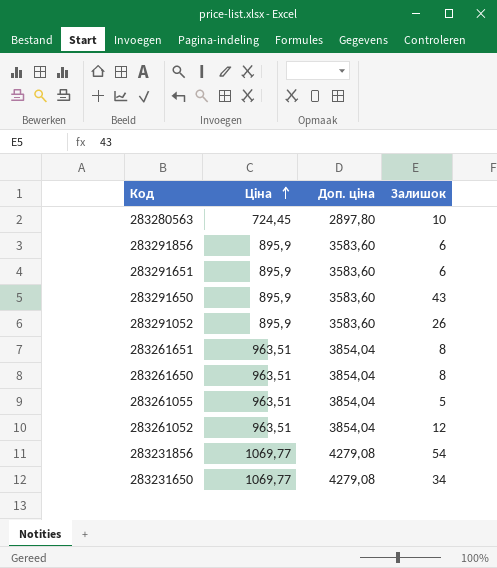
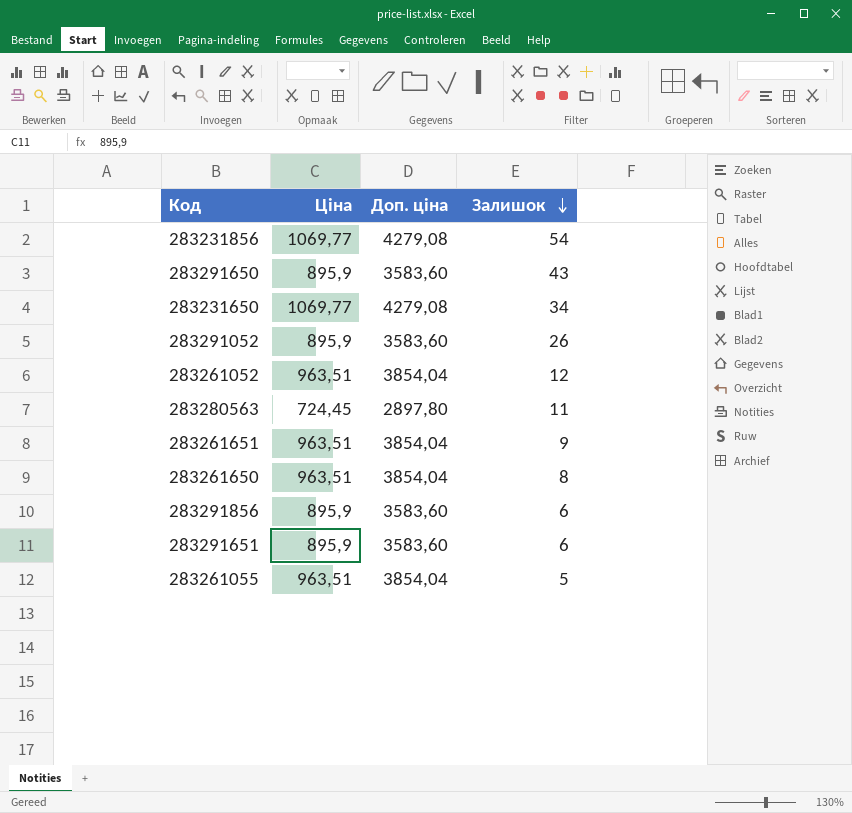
row order: Ціна ascending -> Залишок descending
283280563 | Залишок: 10 -> 11
283261651 | Залишок: 8 -> 9

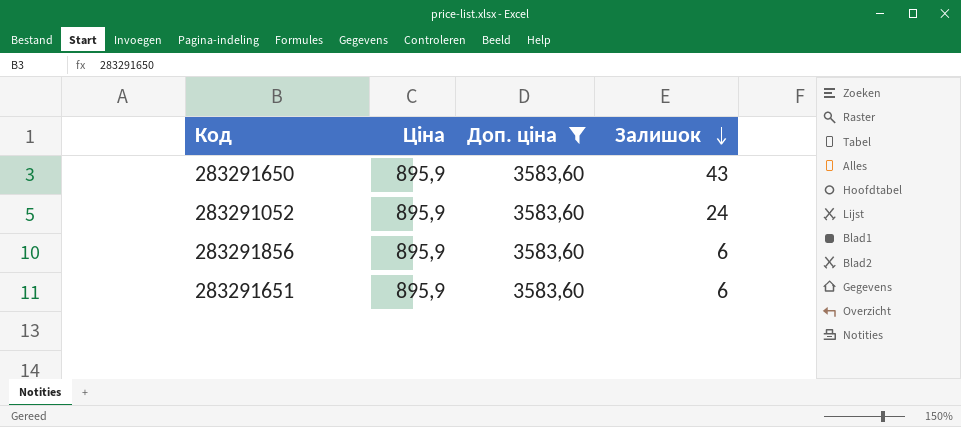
filter: none -> Доп. ціна = 3583,60
283291052 | Залишок: 26 -> 24

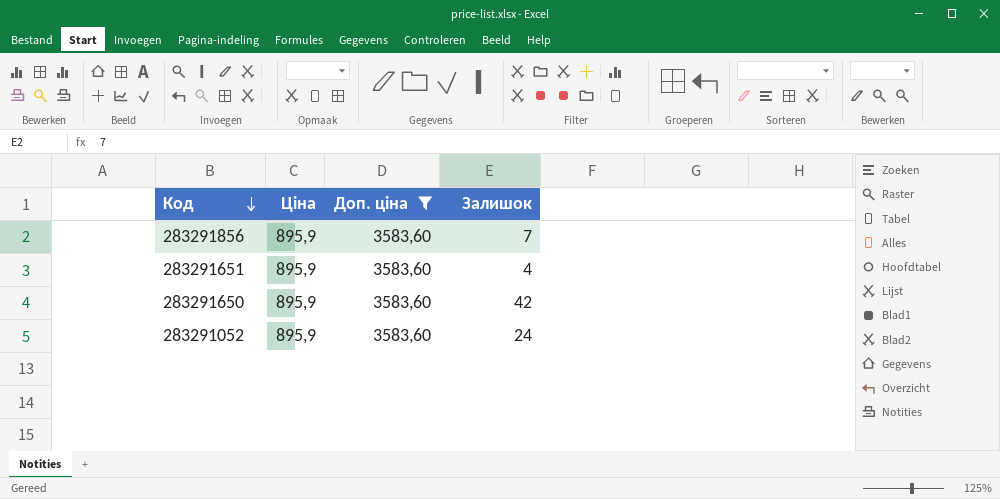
row order: Залишок descending -> Код descending
283291856 | Залишок: 6 -> 7
283291651 | Залишок: 6 -> 4
283291650 | Залишок: 43 -> 42

